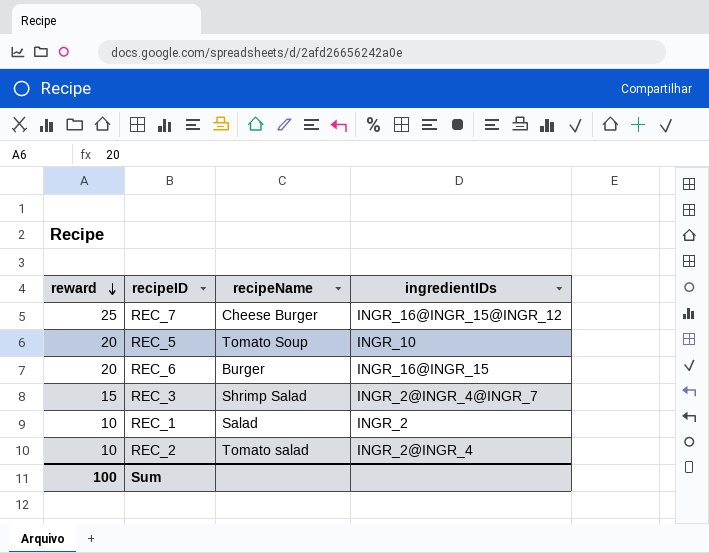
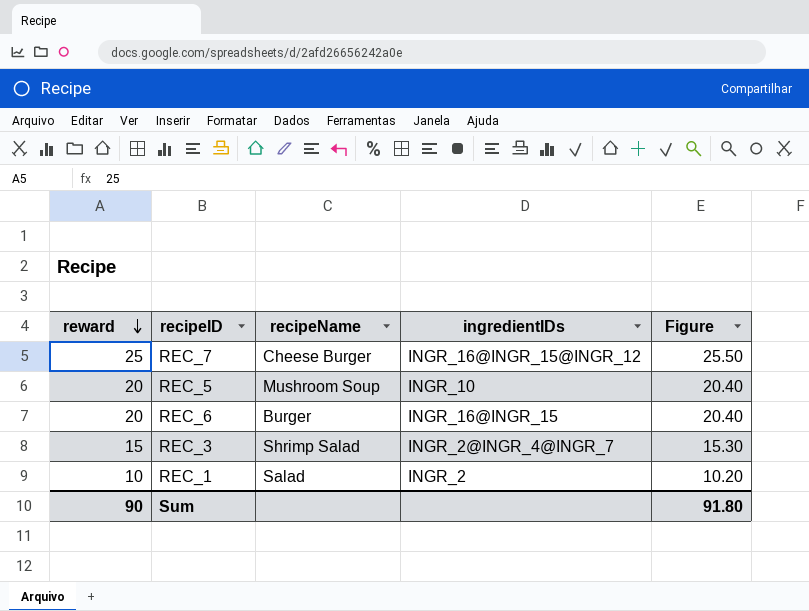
column Figure | formula: none -> [reward] * 1.02
row REC_2: 10 | Tomato salad | INGR_2@INGR_4 -> none
REC_5 | recipeName: Tomato Soup -> Mushroom Soup
Sum | reward: 100 -> 90

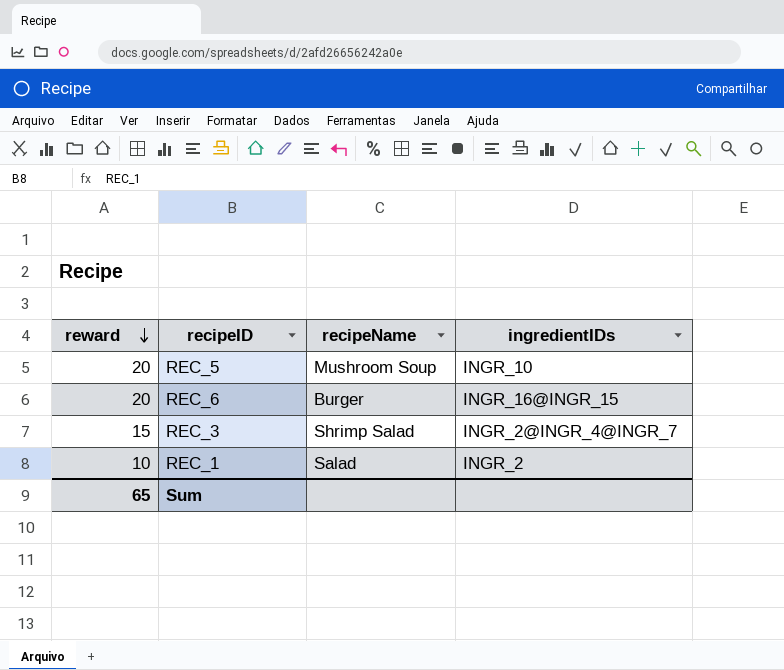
column Figure | formula: [reward] * 1.02 -> none
row REC_7: 25 | Cheese Burger | INGR_16@INGR_15@INGR_12 | 25.50 -> none
Sum | reward: 90 -> 65

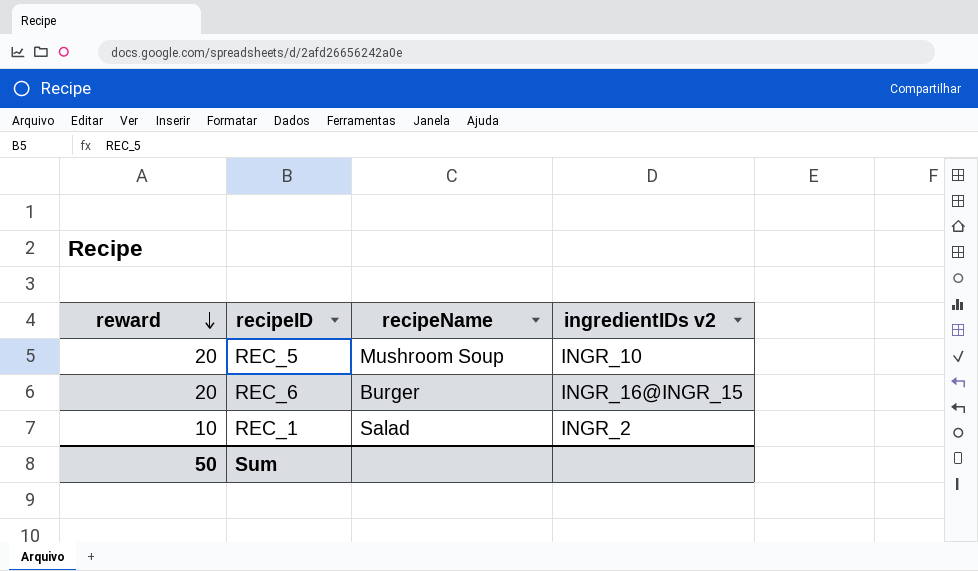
column name: ingredientIDs -> ingredientIDs v2
row REC_3: 15 | Shrimp Salad | INGR_2@INGR_4@INGR_7 -> none
Sum | reward: 65 -> 50

